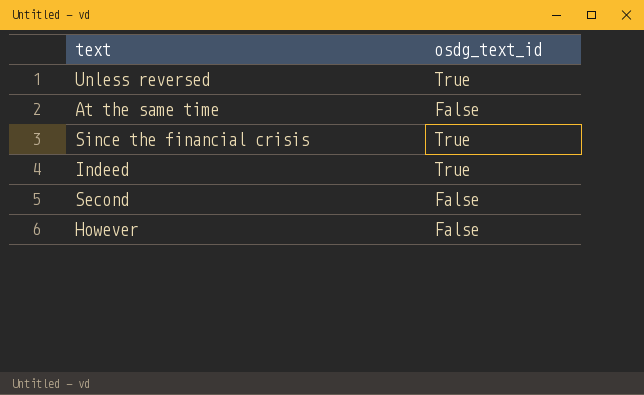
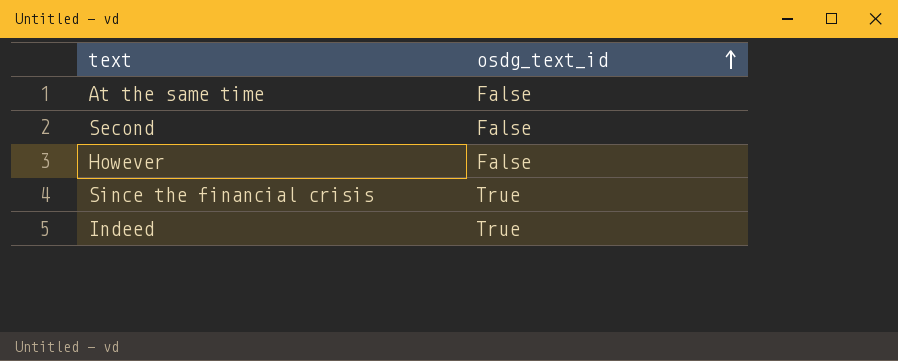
row order: none -> osdg_text_id ascending
row Unless reversed: True -> none

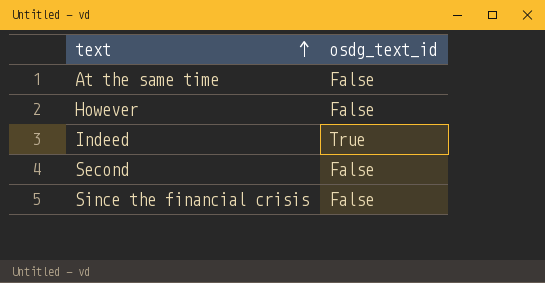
row order: osdg_text_id ascending -> text ascending
Since the financial crisis | osdg_text_id: True -> False

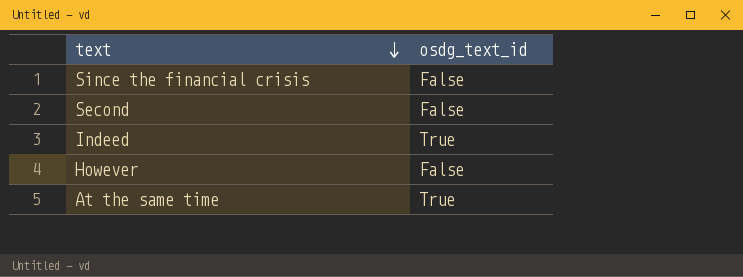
row order: text ascending -> text descending
At the same time | osdg_text_id: False -> True

